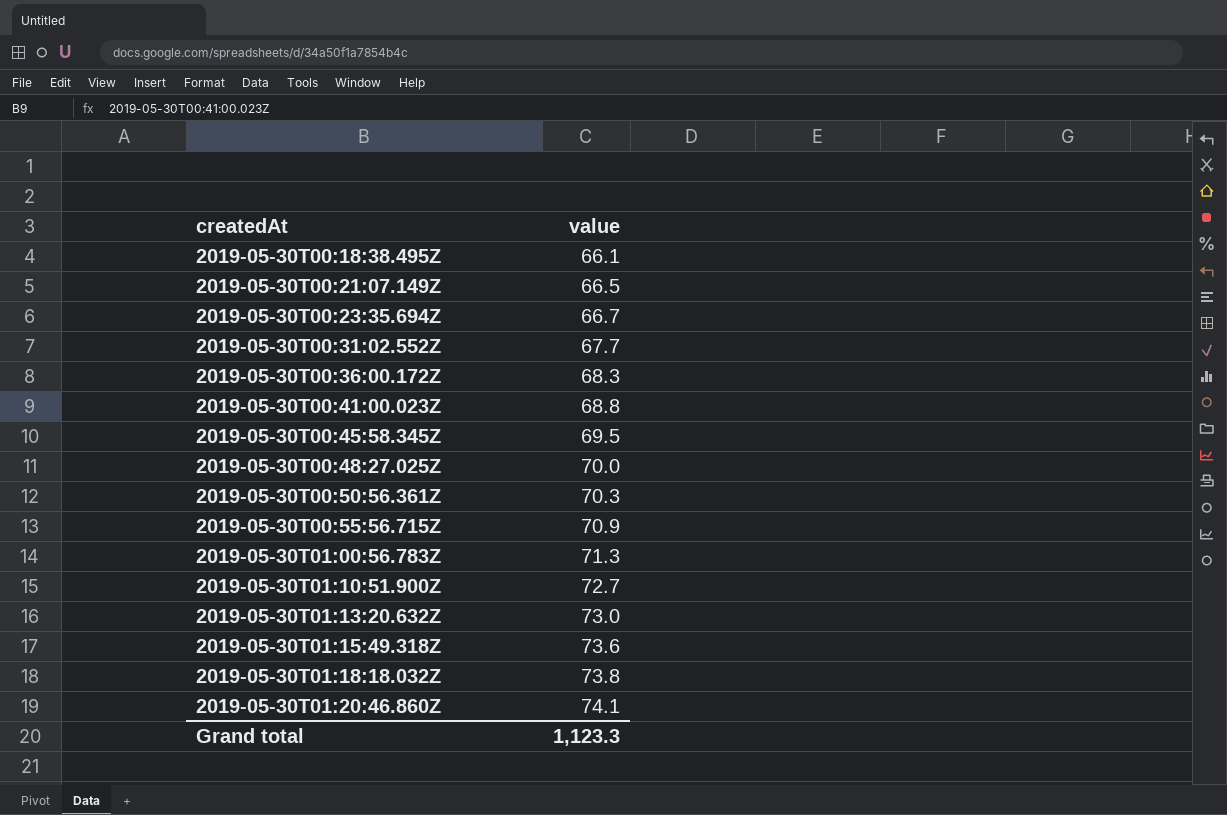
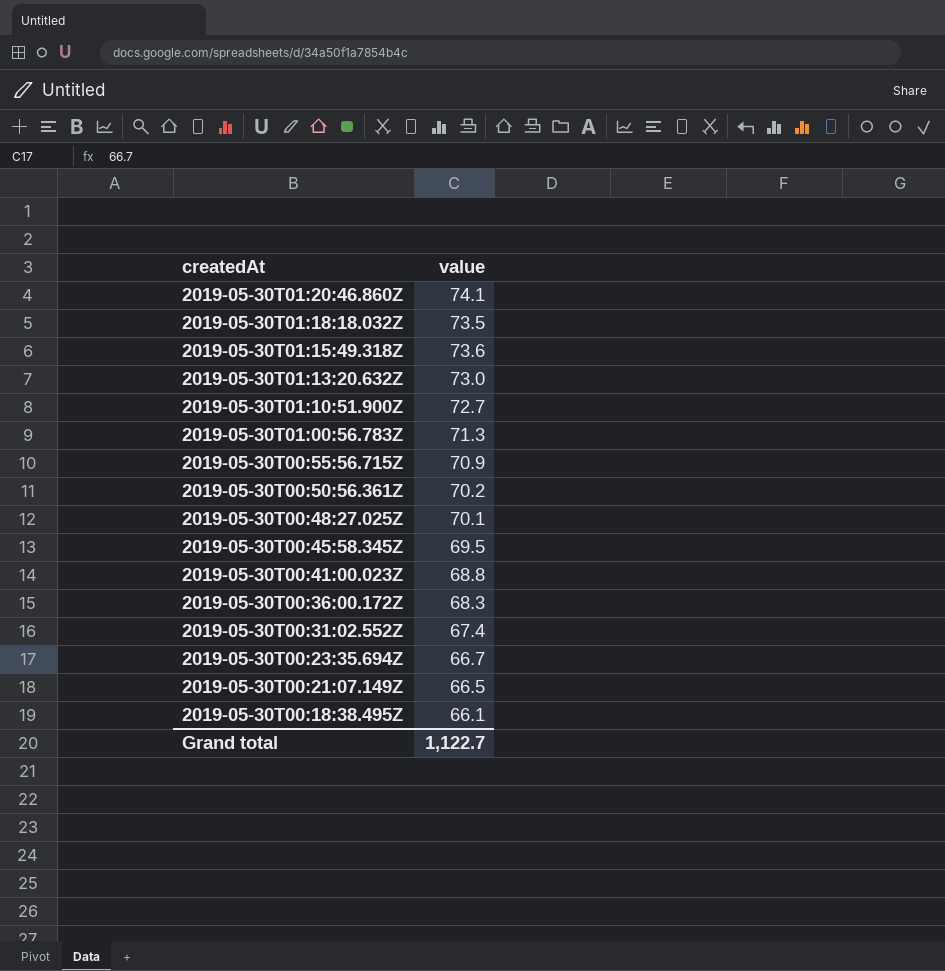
row order: createdAt ascending -> createdAt descending
2019-05-30T01:18:18.032Z | value: 73.8 -> 73.5
2019-05-30T00:50:56.361Z | value: 70.3 -> 70.2
2019-05-30T00:48:27.025Z | value: 70.0 -> 70.1
2019-05-30T00:31:02.552Z | value: 67.7 -> 67.4
Grand total | value: 1,123.3 -> 1,122.7

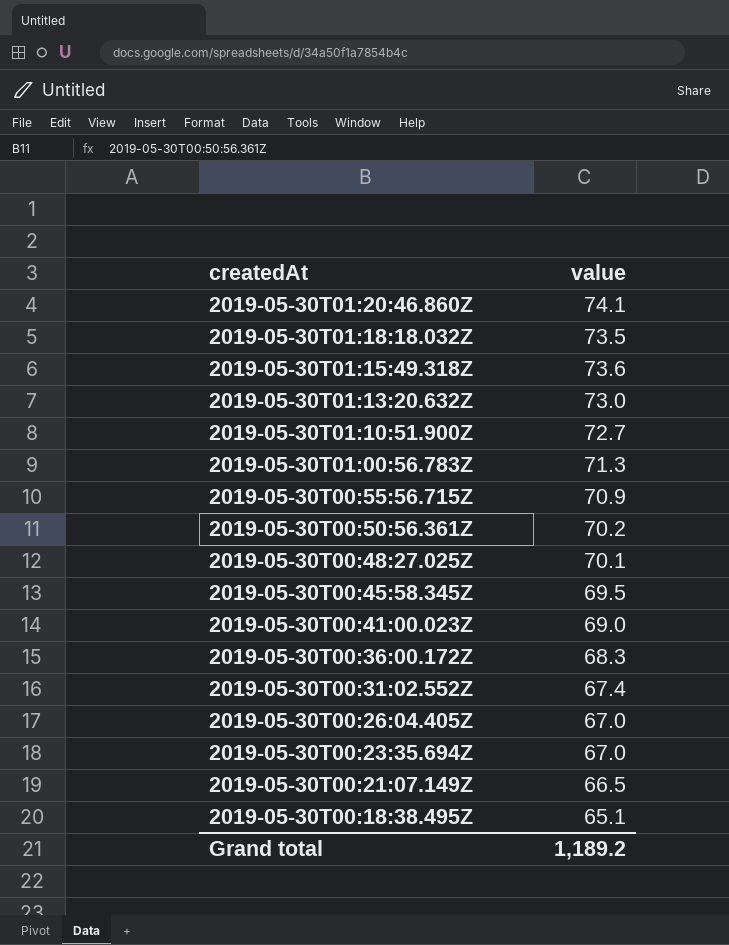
2019-05-30T00:41:00.023Z | value: 68.8 -> 69.0
row 2019-05-30T00:26:04.405Z: none -> 67.0
2019-05-30T00:23:35.694Z | value: 66.7 -> 67.0
2019-05-30T00:18:38.495Z | value: 66.1 -> 65.1
Grand total | value: 1,122.7 -> 1,189.2

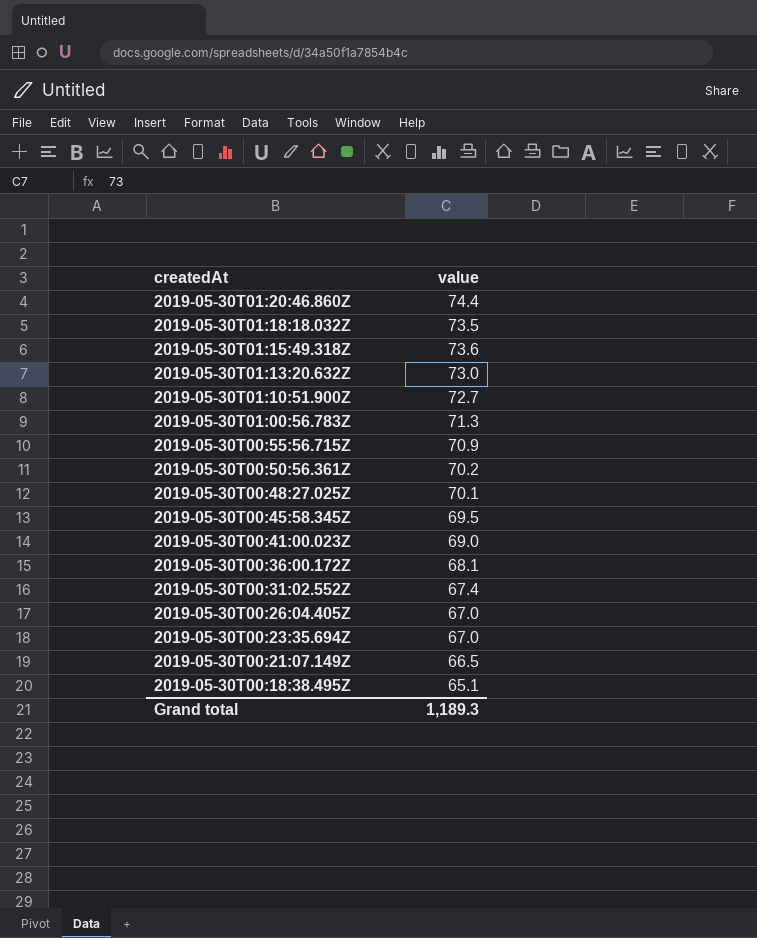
2019-05-30T01:20:46.860Z | value: 74.1 -> 74.4
2019-05-30T00:36:00.172Z | value: 68.3 -> 68.1
Grand total | value: 1,189.2 -> 1,189.3

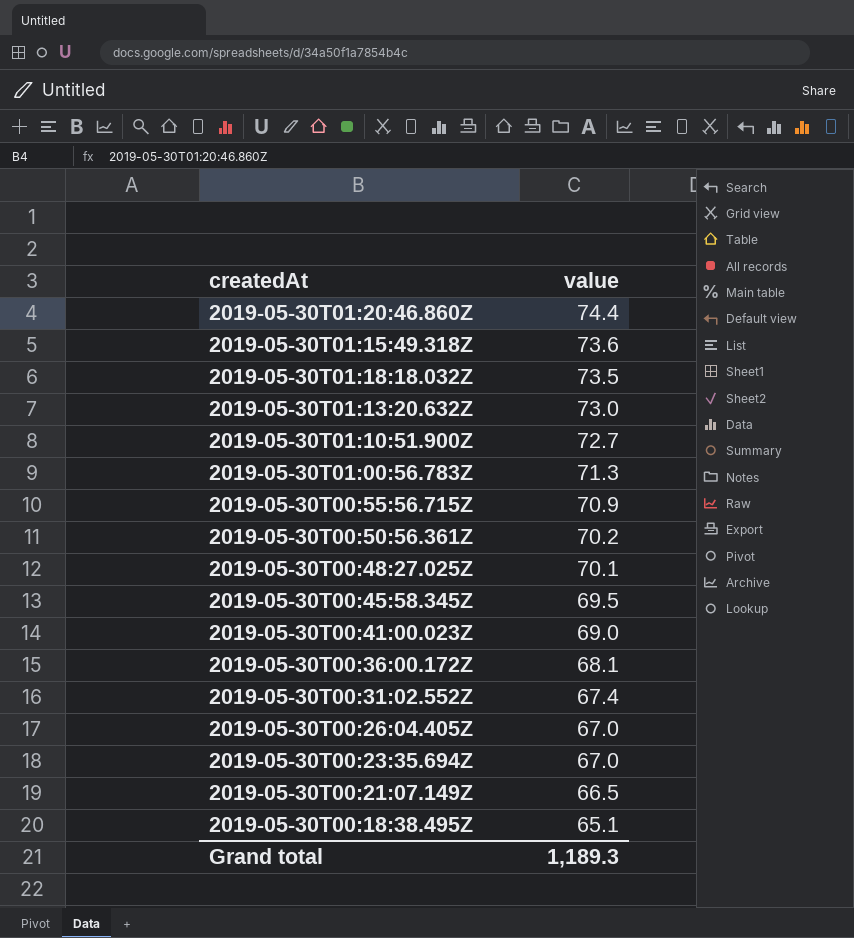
row order: createdAt descending -> value descending

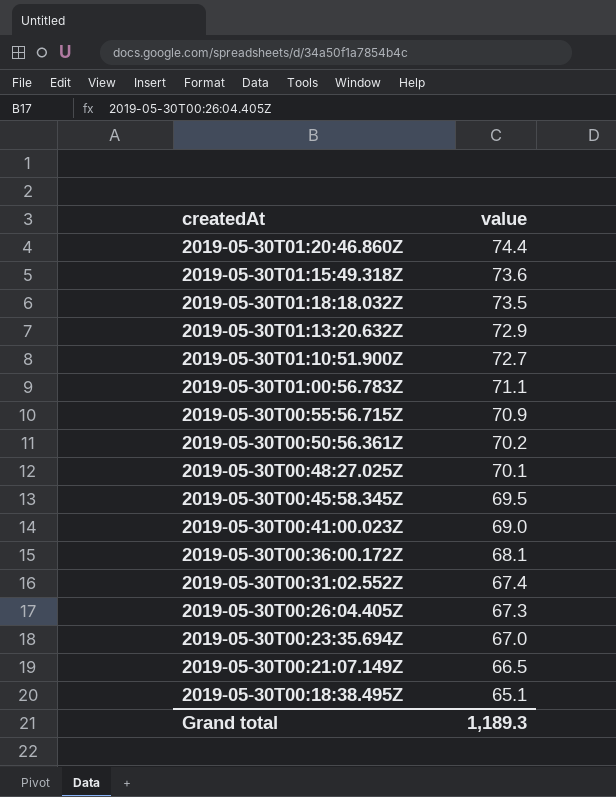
2019-05-30T01:13:20.632Z | value: 73.0 -> 72.9
2019-05-30T01:00:56.783Z | value: 71.3 -> 71.1
2019-05-30T00:26:04.405Z | value: 67.0 -> 67.3

